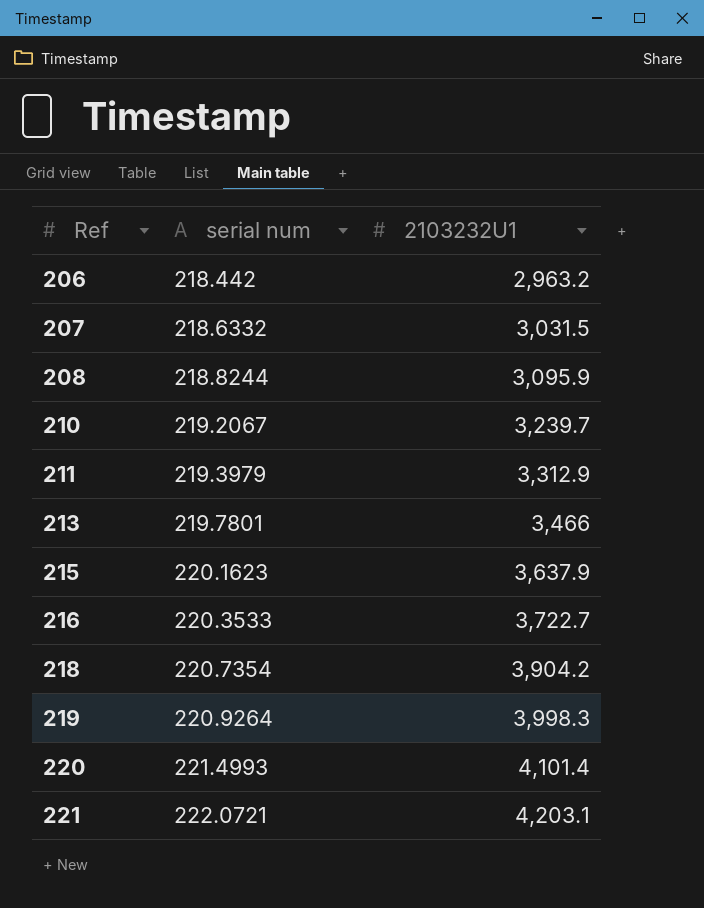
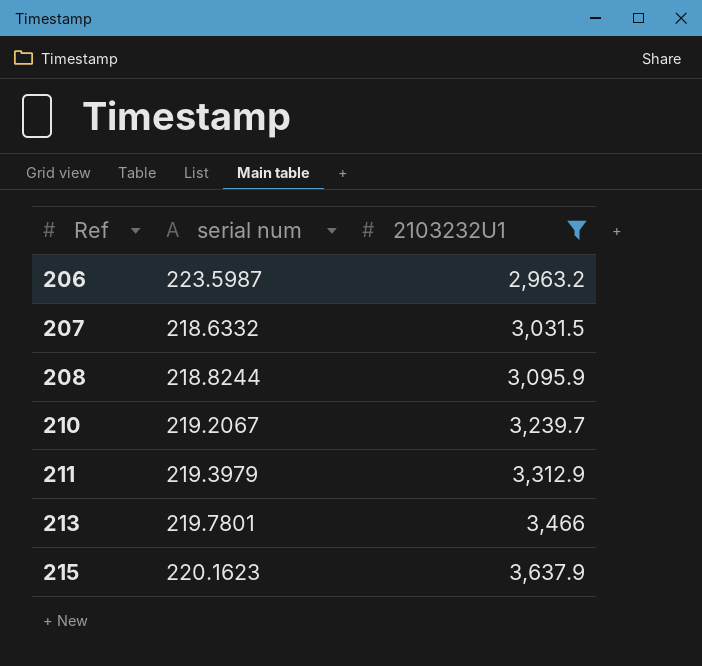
filter: none -> 2103232U1 <= 3,637.9
206 | serial num: 218.442 -> 223.5987

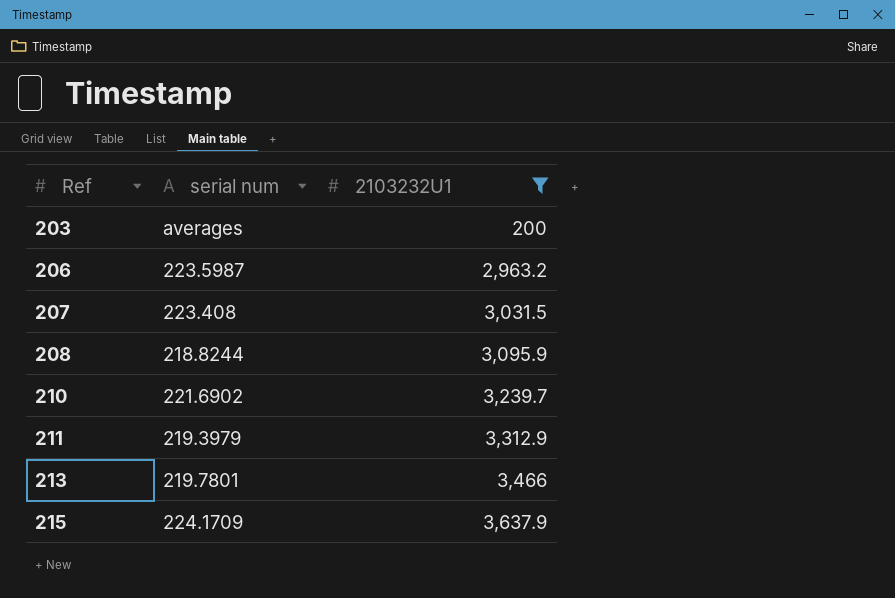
row 203: none -> averages | 200
207 | serial num: 218.6332 -> 223.408
210 | serial num: 219.2067 -> 221.6902
215 | serial num: 220.1623 -> 224.1709

